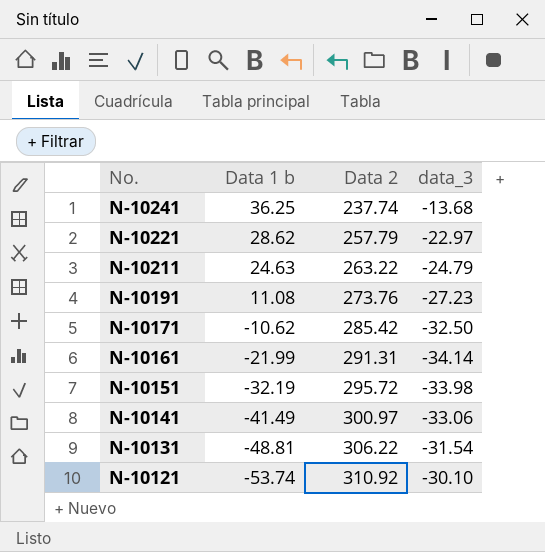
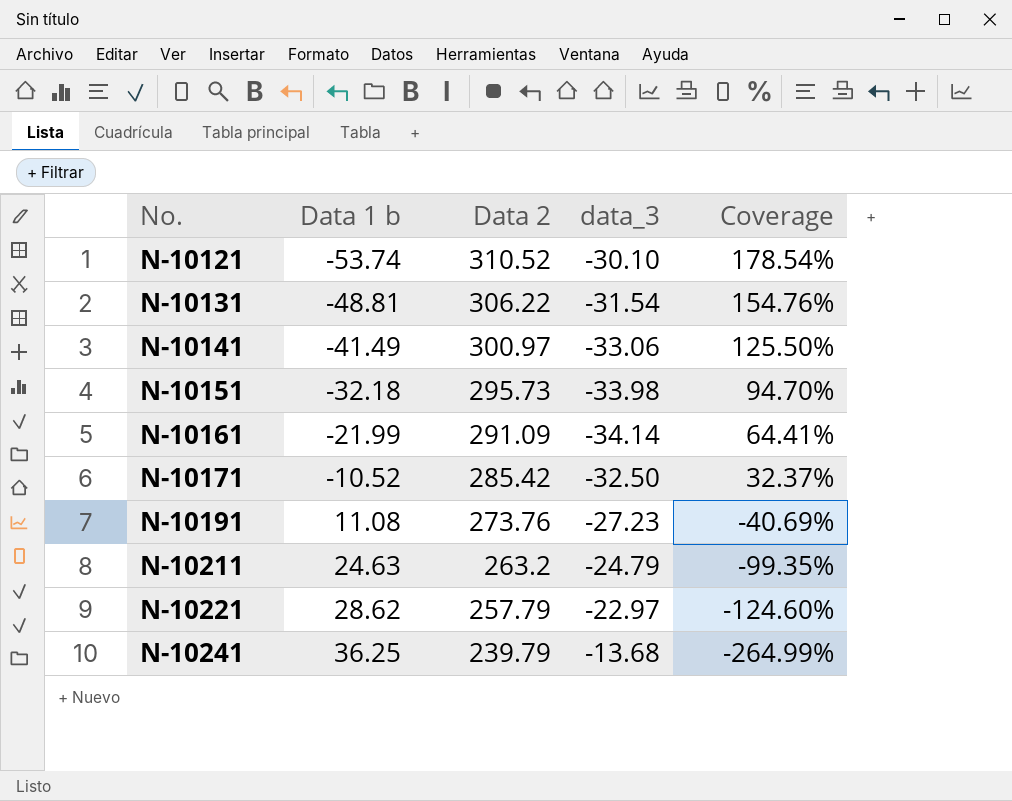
row order: No. descending -> No. ascending
column Coverage | formula: none -> [Data 1 b] / [data_3]
N-10121 | Data 2: 310.92 -> 310.52
N-10151 | Data 1 b: -32.19 -> -32.18
N-10151 | Data 2: 295.72 -> 295.73
N-10161 | Data 2: 291.31 -> 291.09
N-10171 | Data 1 b: -10.62 -> -10.52
N-10211 | Data 2: 263.22 -> 263.2
N-10241 | Data 2: 237.74 -> 239.79

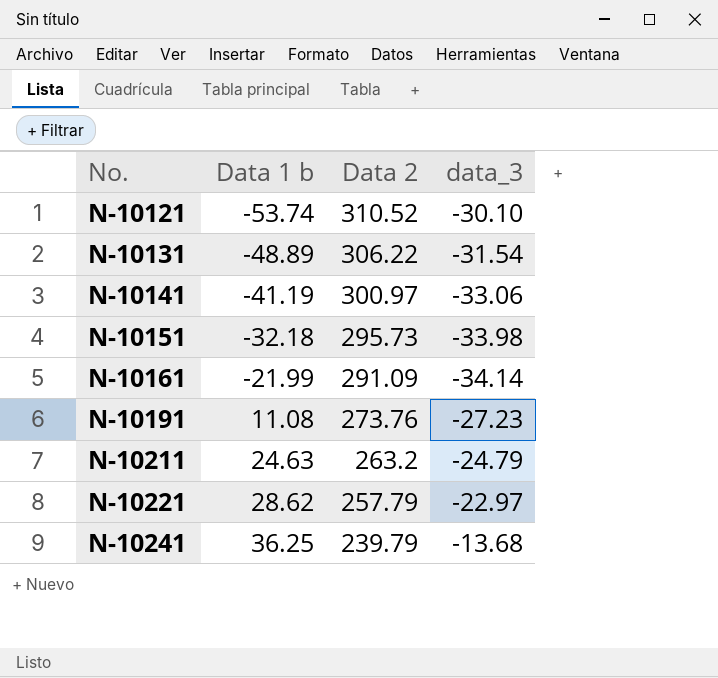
column Coverage | formula: [Data 1 b] / [data_3] -> none
row N-10171: -10.52 | 285.42 | -32.50 | 32.37% -> none
N-10131 | Data 1 b: -48.81 -> -48.89
N-10141 | Data 1 b: -41.49 -> -41.19

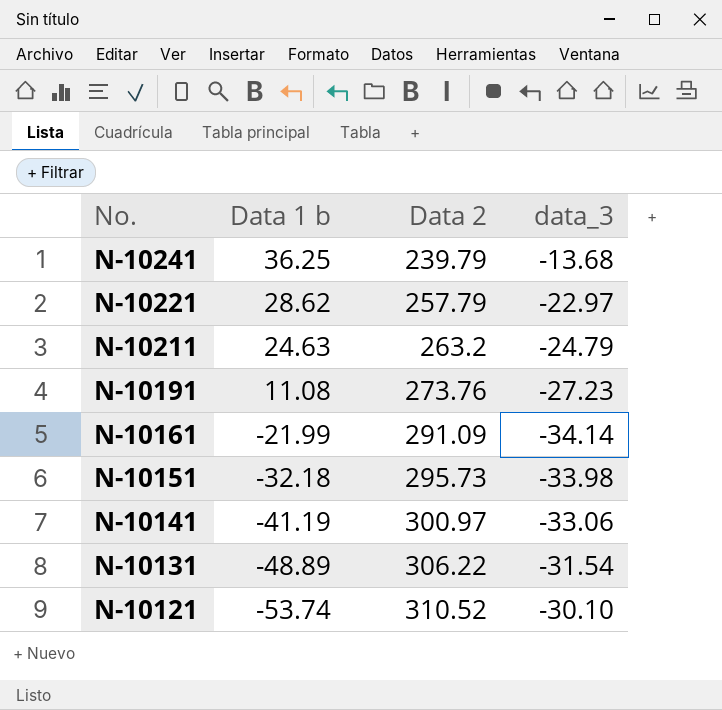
row order: No. ascending -> No. descending

